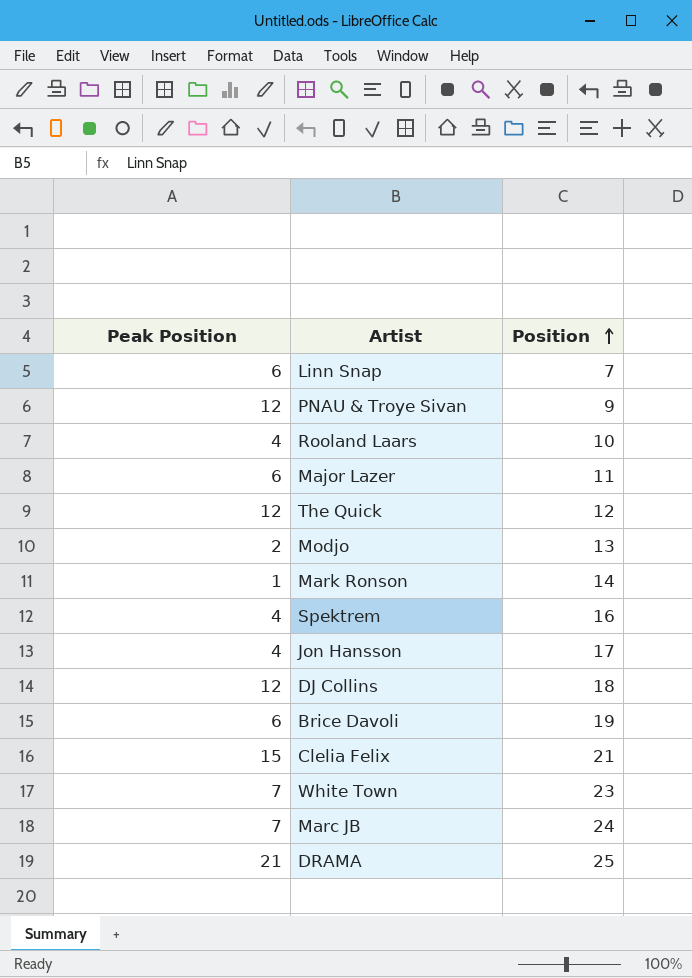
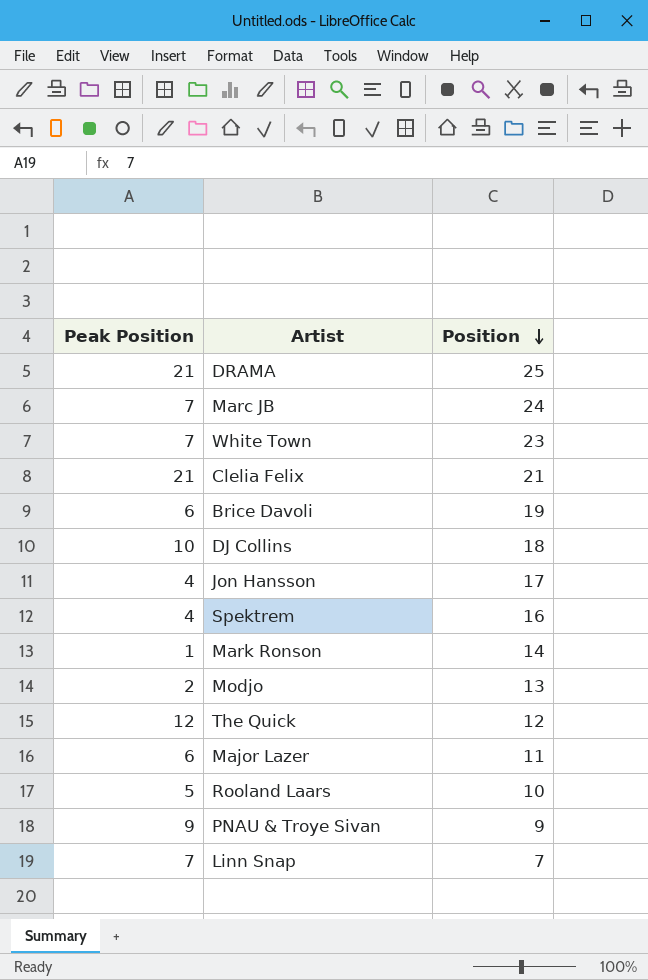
row order: Position ascending -> Position descending
Clelia Felix | Peak Position: 15 -> 21
DJ Collins | Peak Position: 12 -> 10
Rooland Laars | Peak Position: 4 -> 5
PNAU & Troye Sivan | Peak Position: 12 -> 9
Linn Snap | Peak Position: 6 -> 7

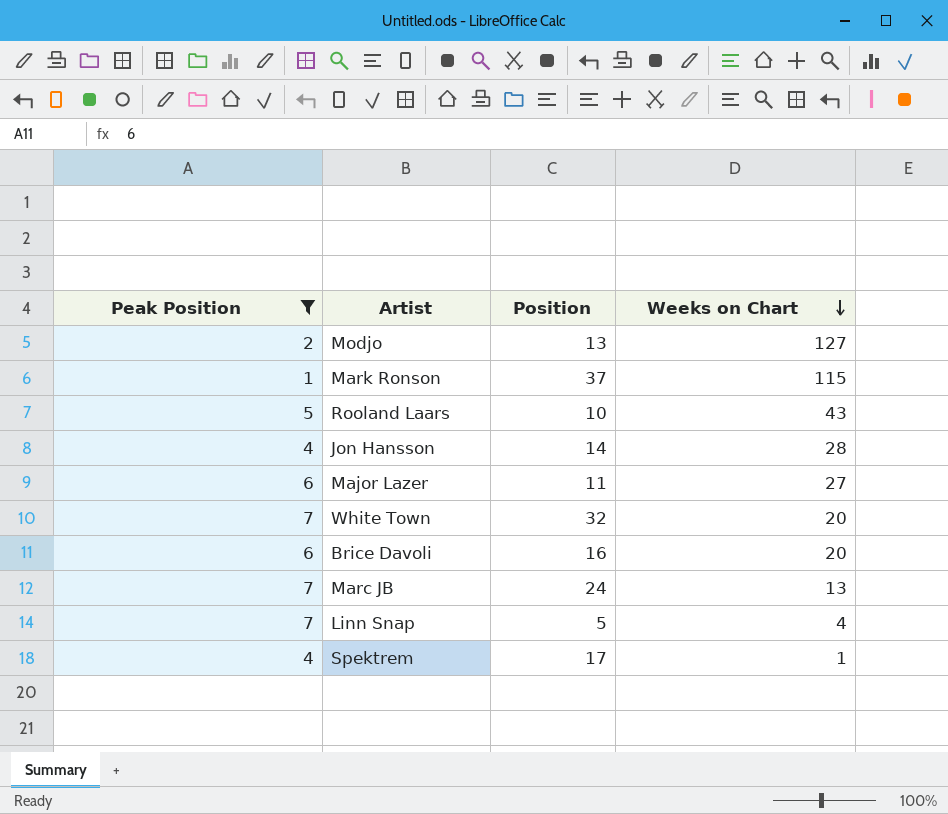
filter: none -> Peak Position <= 7
row order: Position descending -> Weeks on Chart descending
column Weeks on Chart | position: none -> 4
Mark Ronson | Position: 14 -> 37
Jon Hansson | Position: 17 -> 14
White Town | Position: 23 -> 32
Brice Davoli | Position: 19 -> 16
Linn Snap | Position: 7 -> 5
Spektrem | Position: 16 -> 17

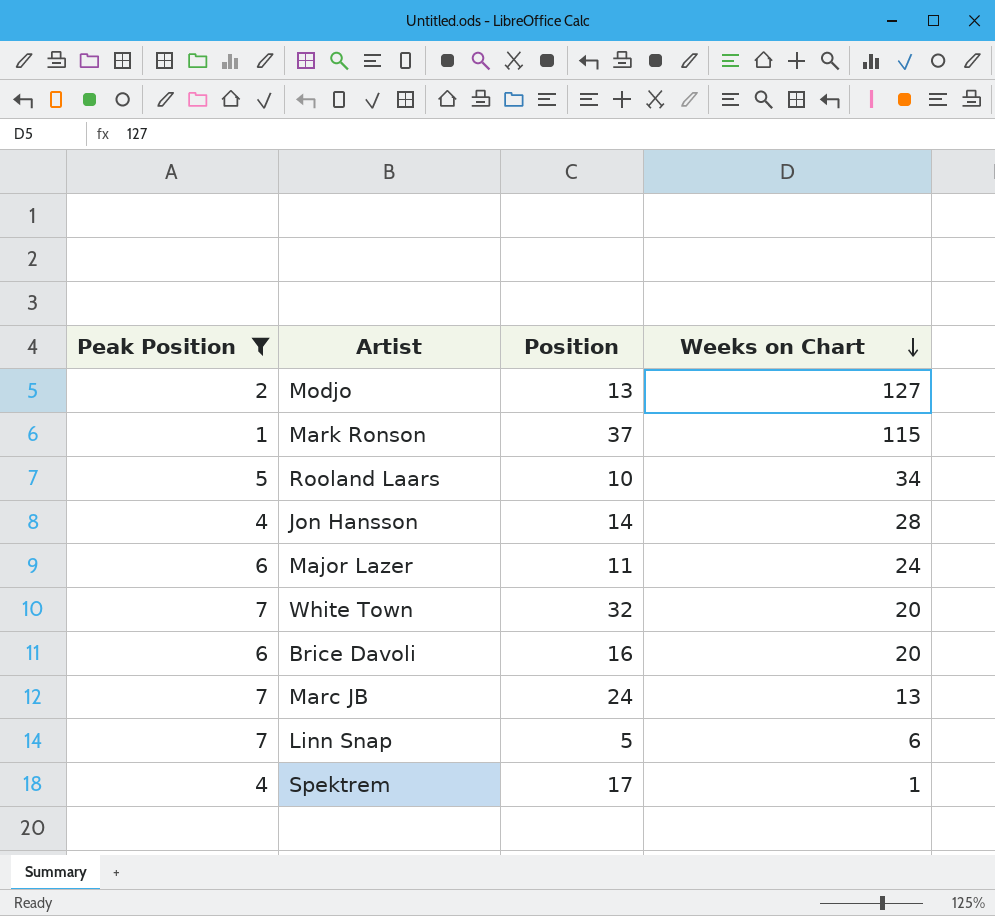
Rooland Laars | Weeks on Chart: 43 -> 34
Major Lazer | Weeks on Chart: 27 -> 24
Linn Snap | Weeks on Chart: 4 -> 6

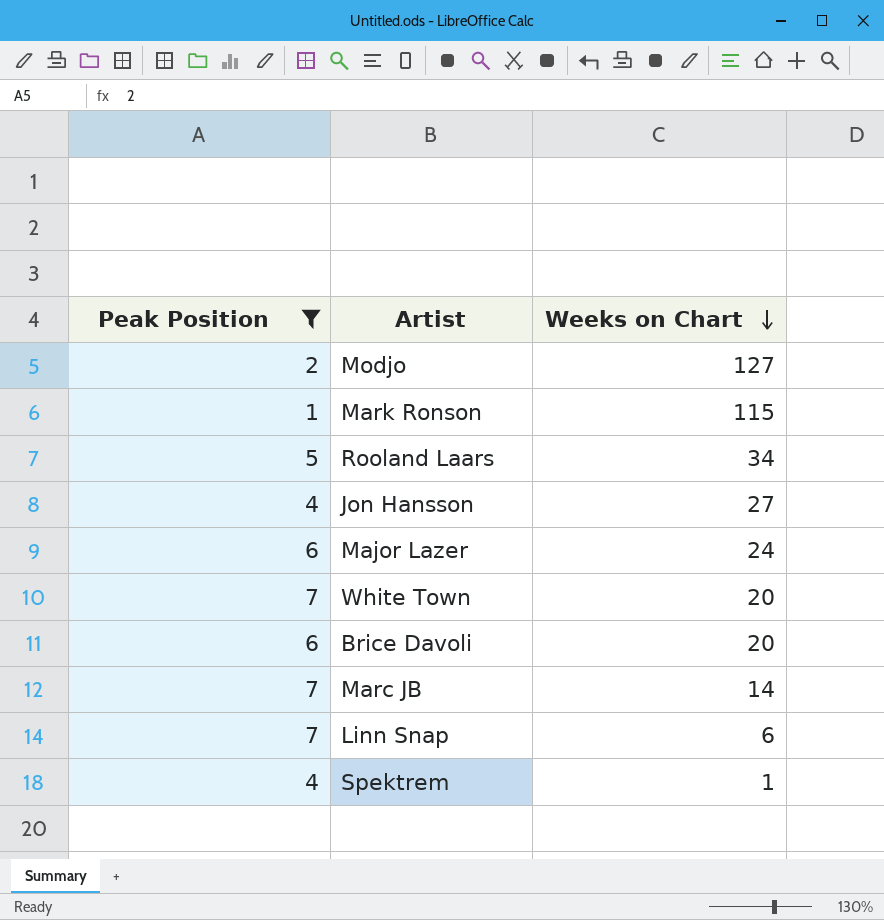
column Position | position: 3 -> none
Jon Hansson | Weeks on Chart: 28 -> 27
Marc JB | Weeks on Chart: 13 -> 14

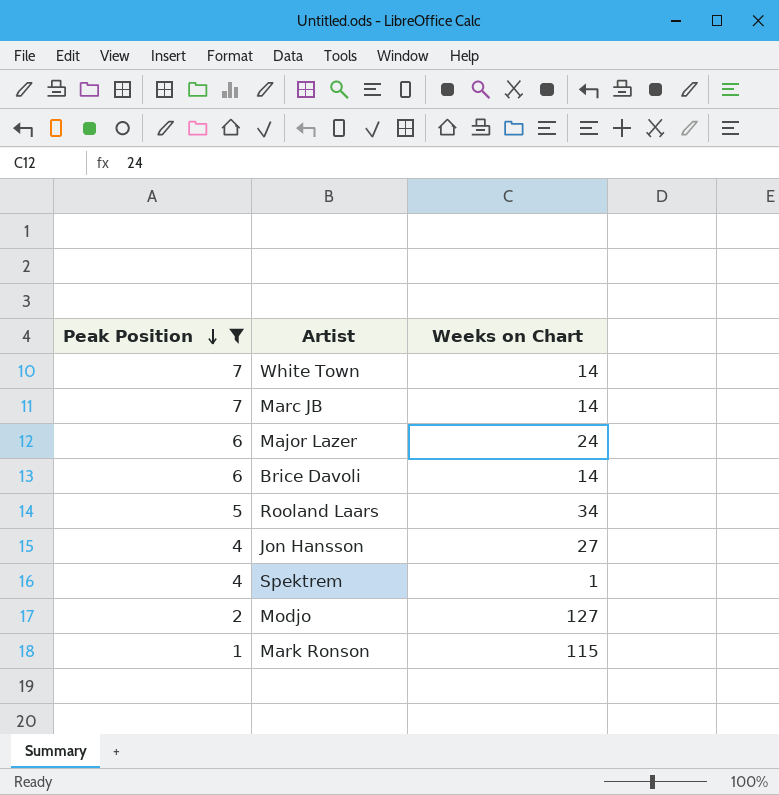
row order: Weeks on Chart descending -> Peak Position descending
row Linn Snap: 7 | 6 -> none
White Town | Weeks on Chart: 20 -> 14
Brice Davoli | Weeks on Chart: 20 -> 14

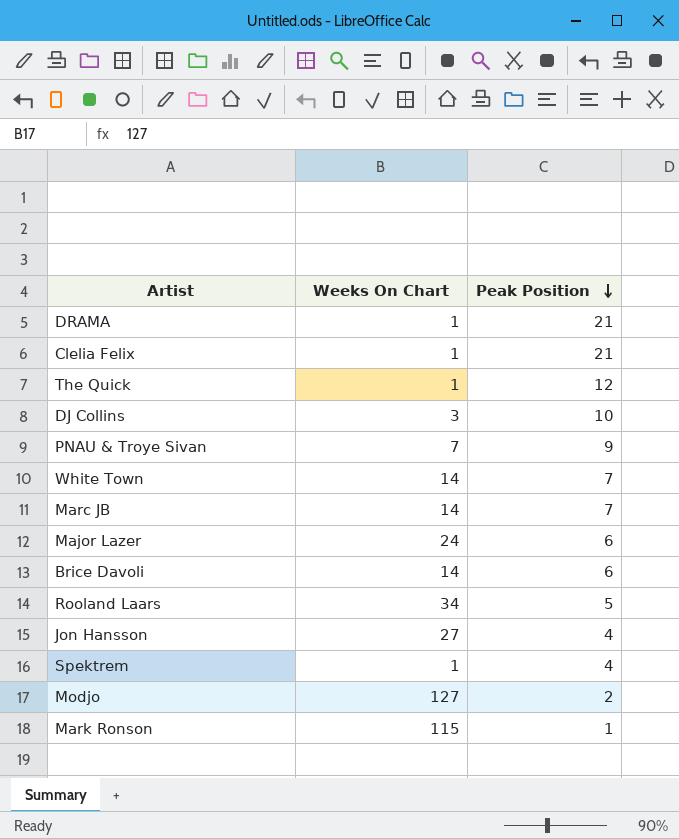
filter: Peak Position <= 7 -> none
column name: Weeks on Chart -> Weeks On Chart
column Peak Position | position: 1 -> 3

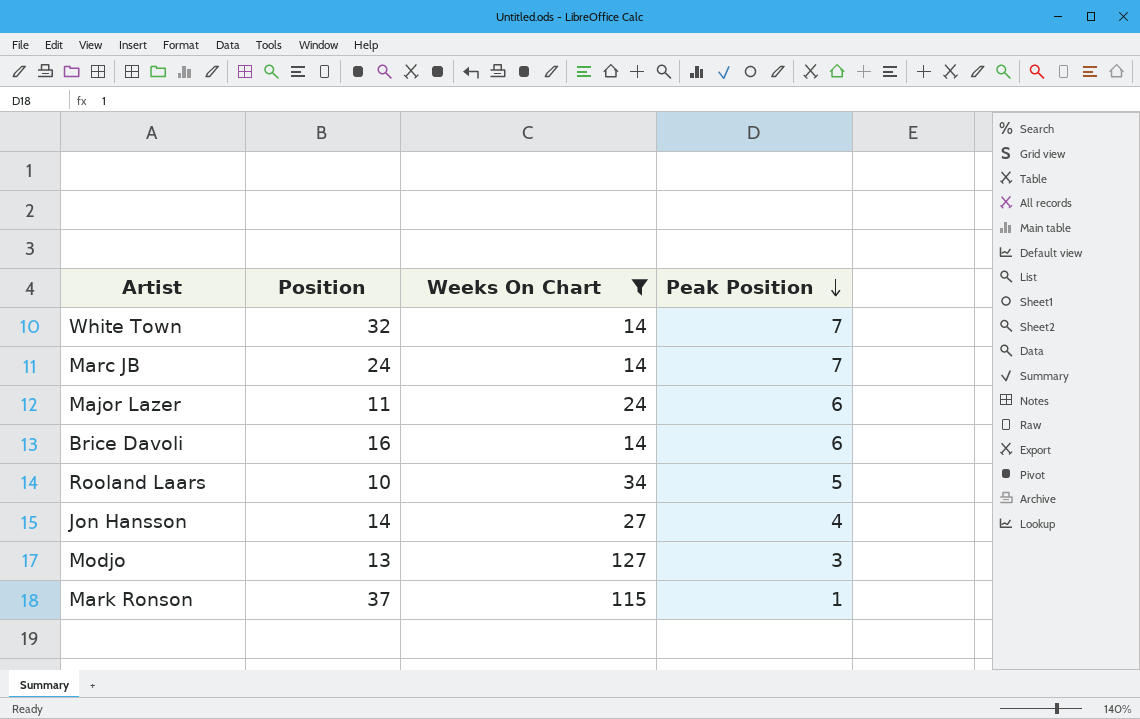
filter: none -> Weeks On Chart >= 14
column Position | position: none -> 2
Modjo | Peak Position: 2 -> 3

